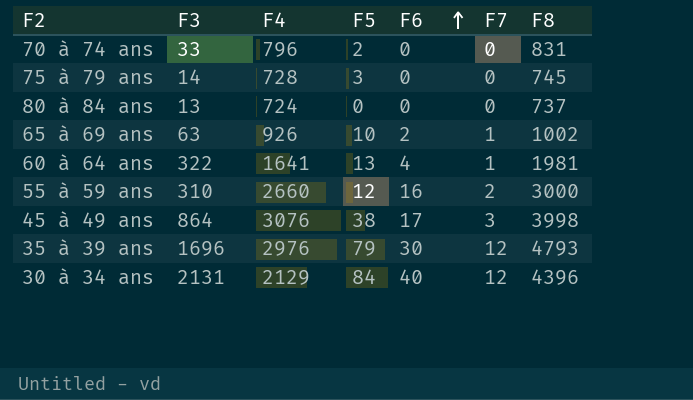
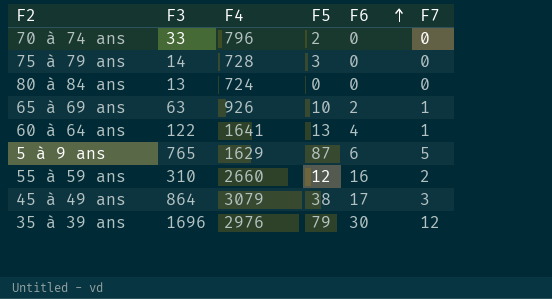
column F8 | formula: [F3] + [F4] + [F5] + [F6] + [F7] -> none
row 30 à 34 ans: 2131 | 2129 | 84 | 40 | 12 | 4396 -> none
60 à 64 ans | F3: 322 -> 122
row 5 à 9 ans: none -> 765 | 1629 | 87 | 6 | 5
45 à 49 ans | F4: 3076 -> 3079

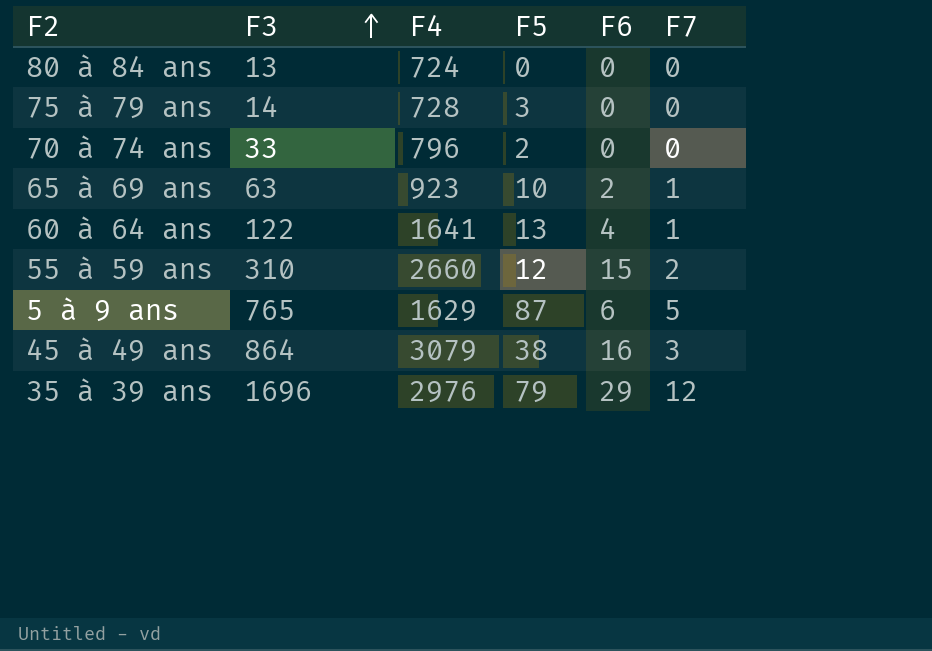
row order: F6 ascending -> F3 ascending
65 à 69 ans | F4: 926 -> 923
55 à 59 ans | F6: 16 -> 15
45 à 49 ans | F6: 17 -> 16
35 à 39 ans | F6: 30 -> 29

